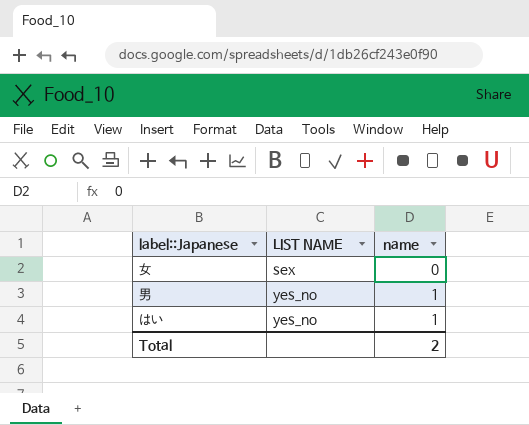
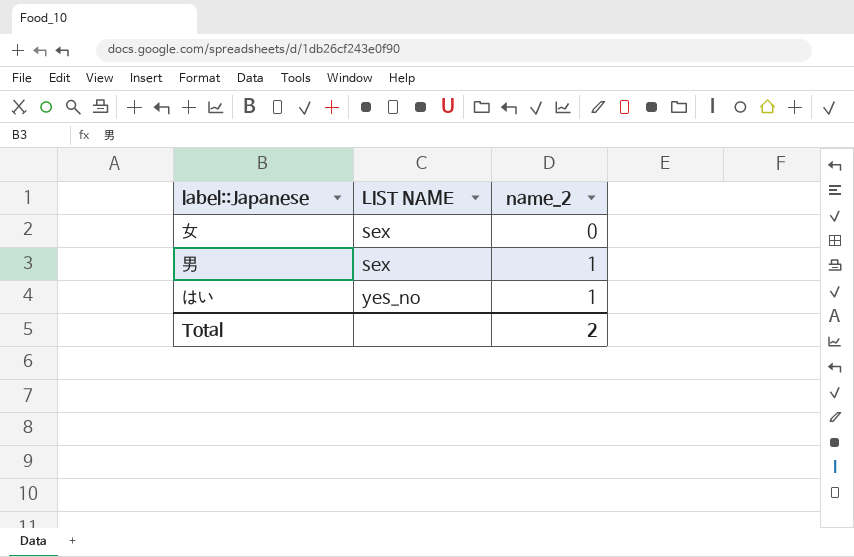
column name: name -> name_2
男 | LIST NAME: yes_no -> sex

